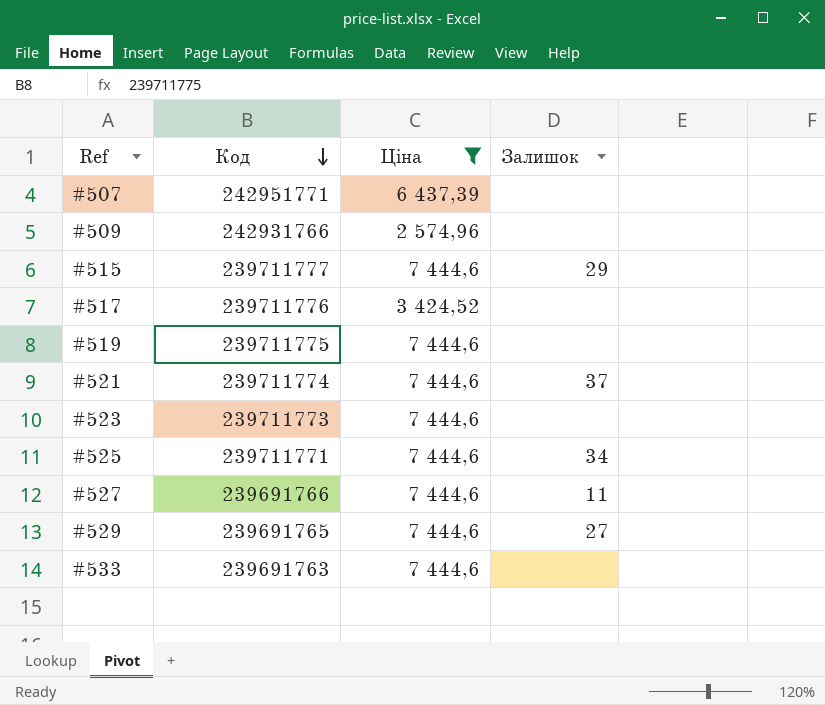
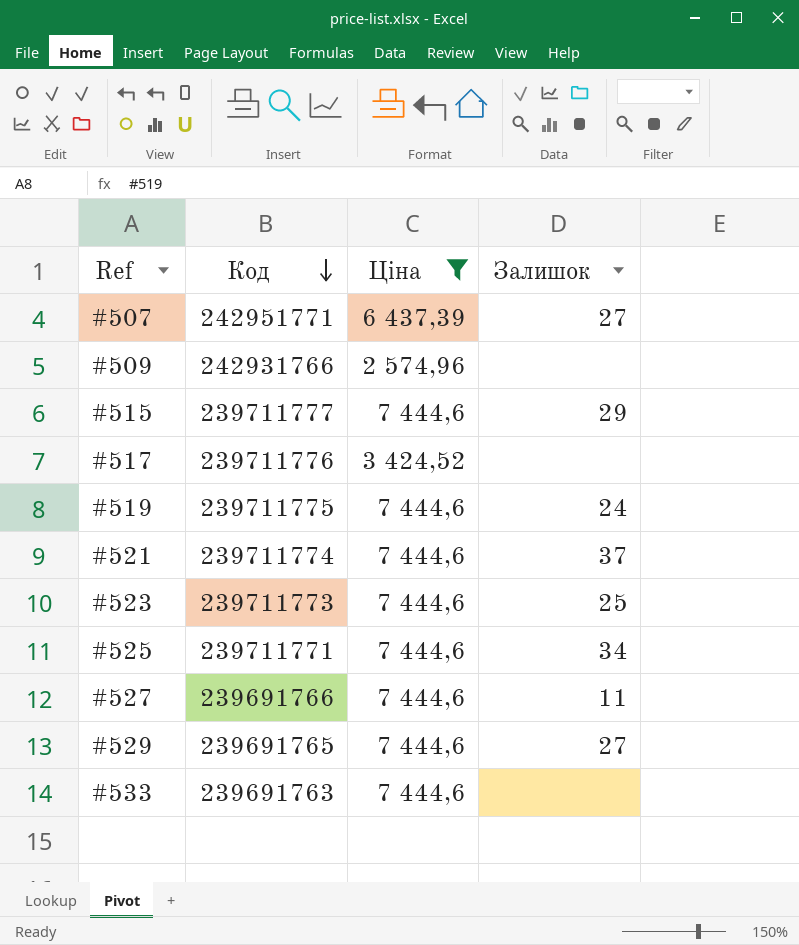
#507 | Залишок: none -> 27
#519 | Залишок: none -> 24
#523 | Залишок: none -> 25

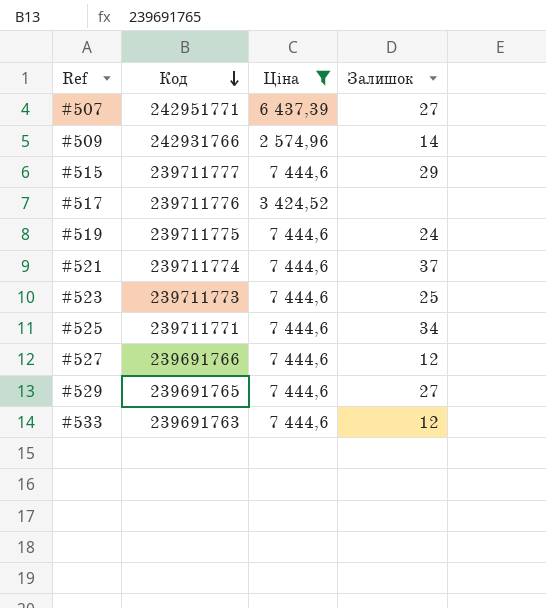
#509 | Залишок: none -> 14
#527 | Залишок: 11 -> 12
#533 | Залишок: none -> 12

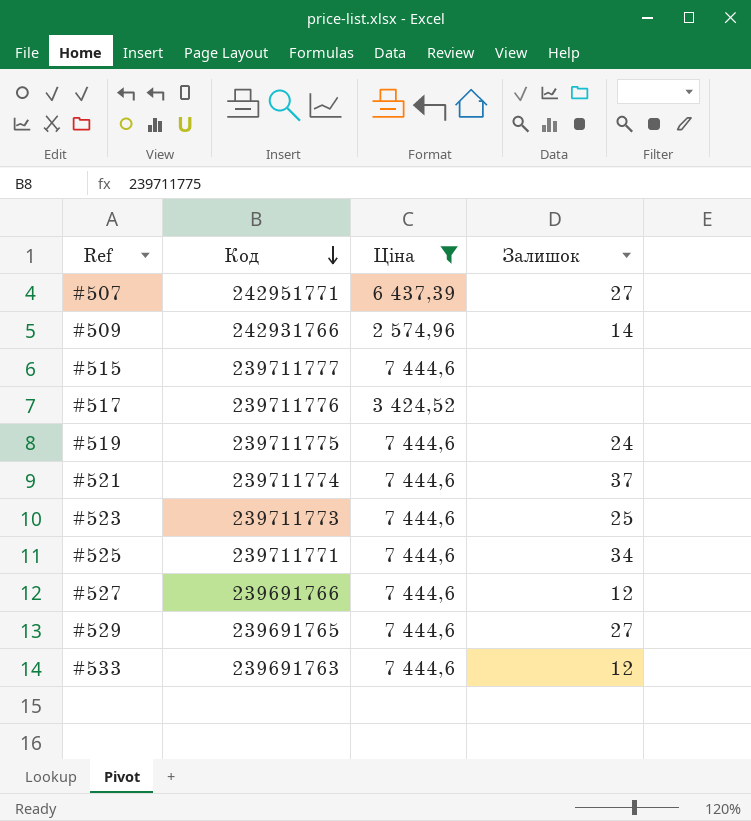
#515 | Залишок: 29 -> none

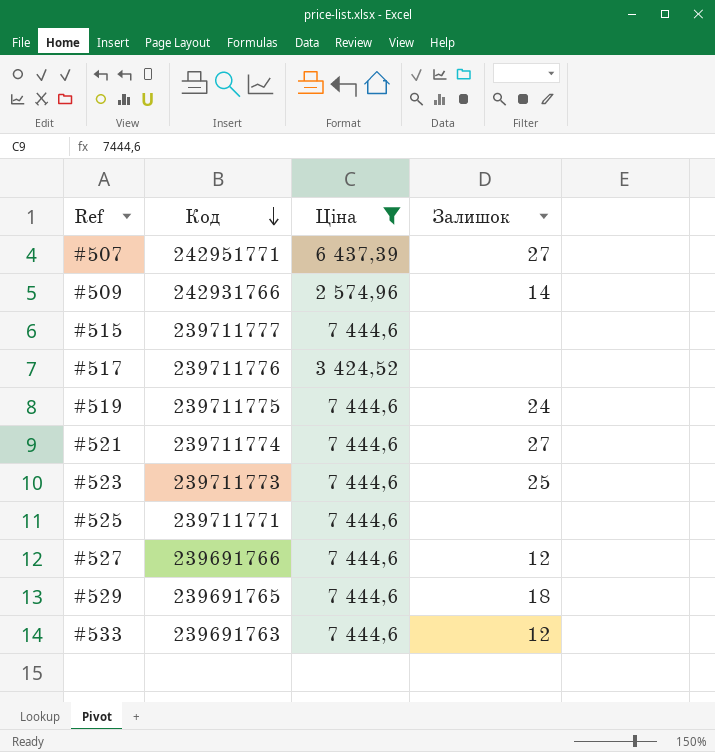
#521 | Залишок: 37 -> 27
#525 | Залишок: 34 -> none
#529 | Залишок: 27 -> 18

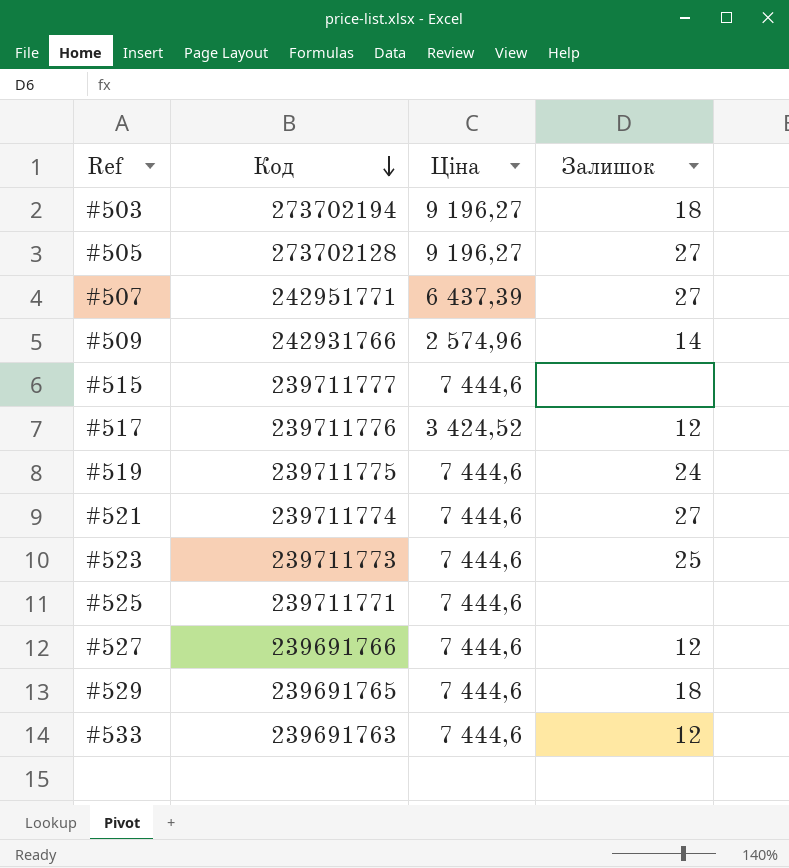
filter: Ціна != 9 196,27 -> none
#517 | Залишок: none -> 12

